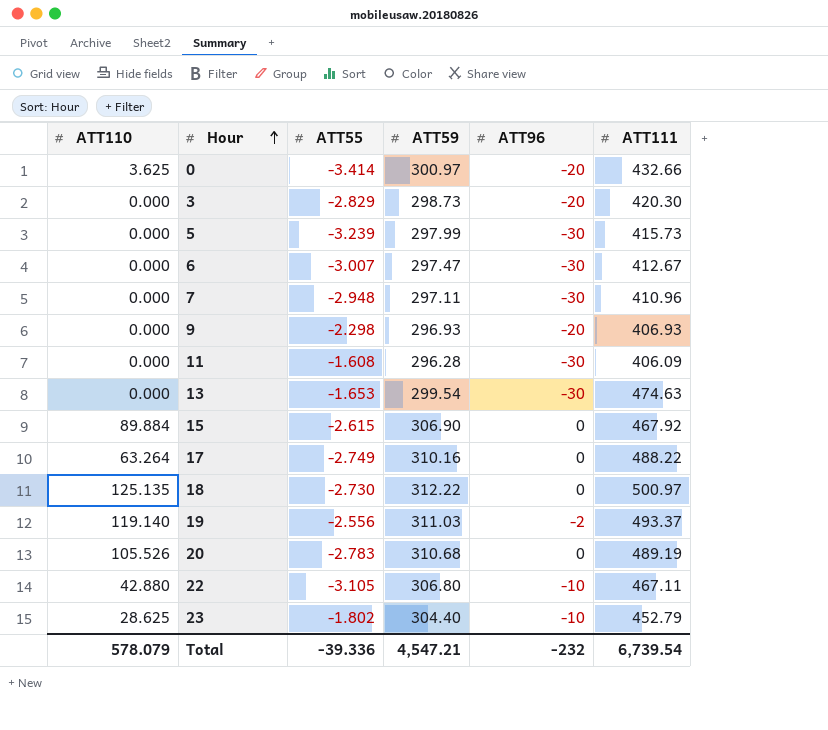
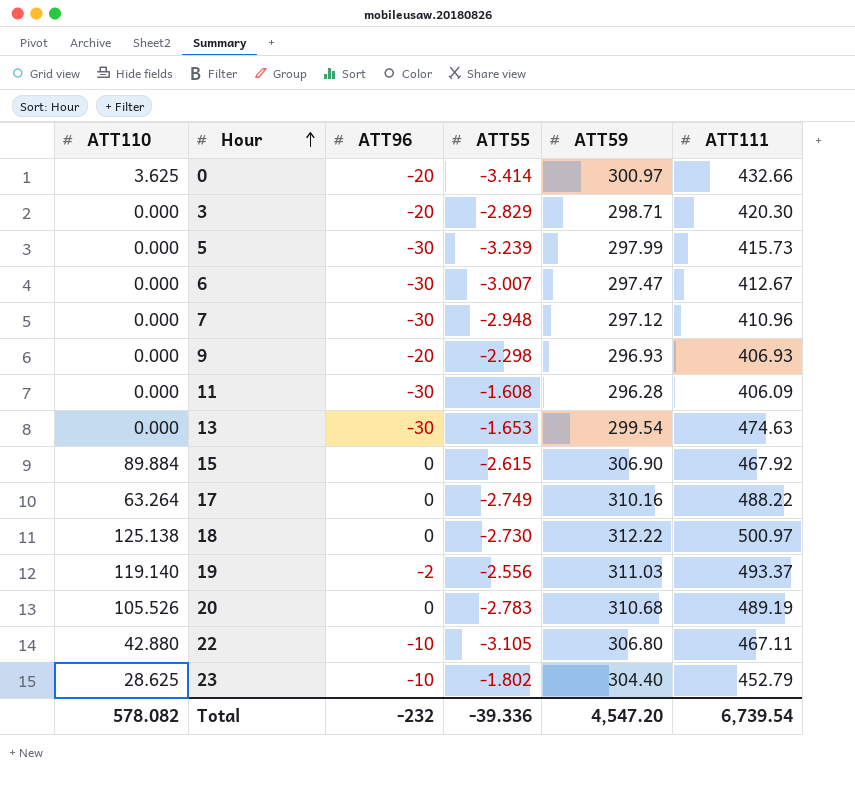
column ATT96 | position: 5 -> 3
3 | ATT59: 298.73 -> 298.71
7 | ATT59: 297.11 -> 297.12
18 | ATT110: 125.135 -> 125.138
Total | ATT110: 578.079 -> 578.082
Total | ATT59: 4,547.21 -> 4,547.20

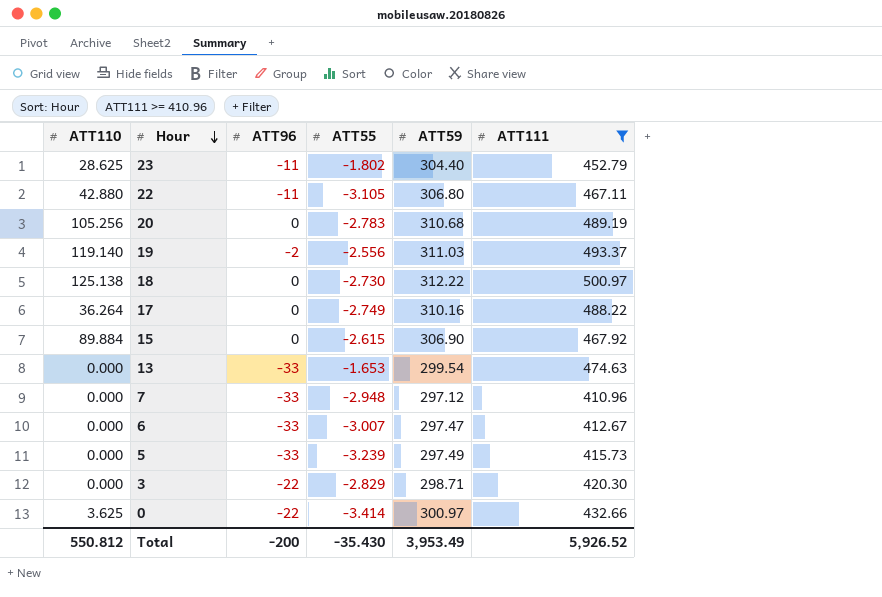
filter: none -> ATT111 >= 410.96
row order: Hour ascending -> Hour descending
23 | ATT96: -10 -> -11
22 | ATT96: -10 -> -11
20 | ATT110: 105.526 -> 105.256
17 | ATT110: 63.264 -> 36.264
13 | ATT96: -30 -> -33
7 | ATT96: -30 -> -33
6 | ATT96: -30 -> -33
5 | ATT96: -30 -> -33
5 | ATT59: 297.99 -> 297.49
3 | ATT96: -20 -> -22
0 | ATT96: -20 -> -22
Total | ATT110: 578.082 -> 550.812
Total | ATT96: -232 -> -200
Total | ATT55: -39.336 -> -35.430
Total | ATT59: 4,547.20 -> 3,953.49
Total | ATT111: 6,739.54 -> 5,926.52

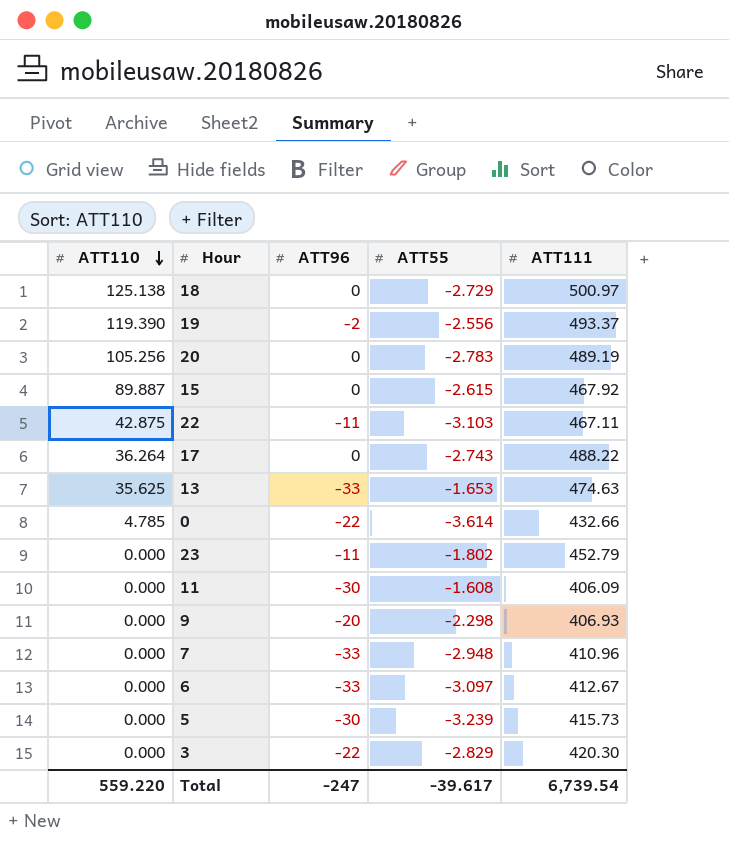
filter: ATT111 >= 410.96 -> none
row order: Hour descending -> ATT110 descending
column ATT59 | position: 5 -> none
18 | ATT55: -2.730 -> -2.729
19 | ATT110: 119.140 -> 119.390
15 | ATT110: 89.884 -> 89.887
22 | ATT110: 42.880 -> 42.875
22 | ATT55: -3.105 -> -3.103
17 | ATT55: -2.749 -> -2.743
13 | ATT110: 0.000 -> 35.625
0 | ATT110: 3.625 -> 4.785
0 | ATT55: -3.414 -> -3.614
23 | ATT110: 28.625 -> 0.000
6 | ATT55: -3.007 -> -3.097
5 | ATT96: -33 -> -30
Total | ATT110: 550.812 -> 559.220
Total | ATT96: -200 -> -247
Total | ATT55: -35.430 -> -39.617
Total | ATT111: 5,926.52 -> 6,739.54

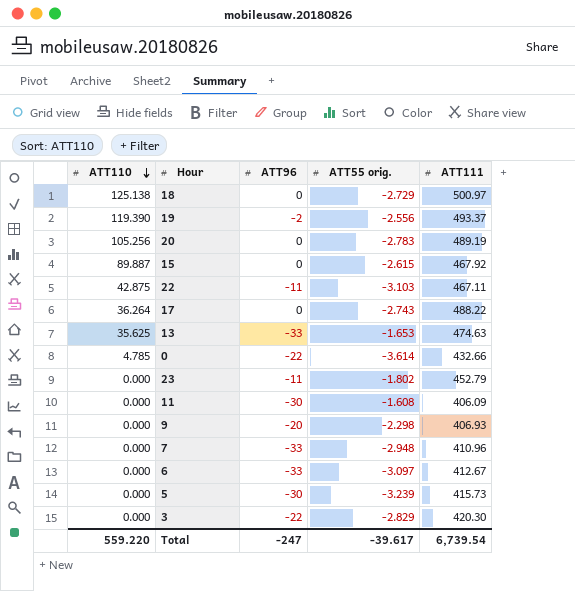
column name: ATT55 -> ATT55 orig.

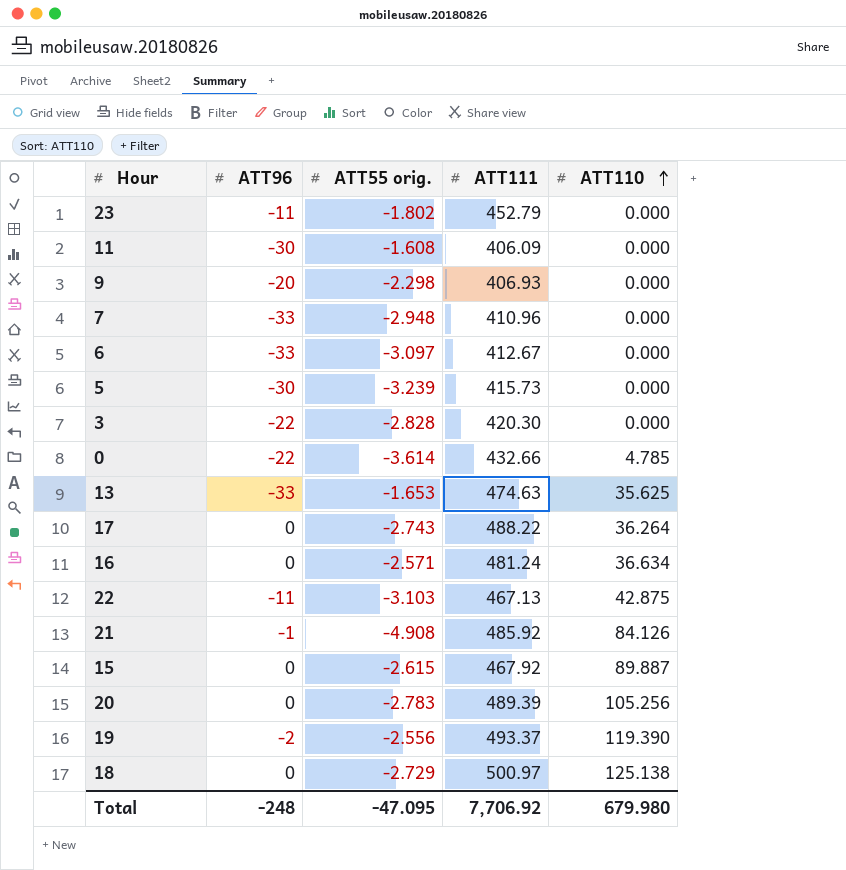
row order: ATT110 descending -> ATT110 ascending
column ATT110 | position: 1 -> 5
3 | ATT55 orig.: -2.829 -> -2.828
row 16: none -> 0 | -2.571 | 481.24 | 36.634
22 | ATT111: 467.11 -> 467.13
row 21: none -> -1 | -4.908 | 485.92 | 84.126
20 | ATT111: 489.19 -> 489.39
Total | ATT96: -247 -> -248
Total | ATT55 orig.: -39.617 -> -47.095
Total | ATT111: 6,739.54 -> 7,706.92
Total | ATT110: 559.220 -> 679.980

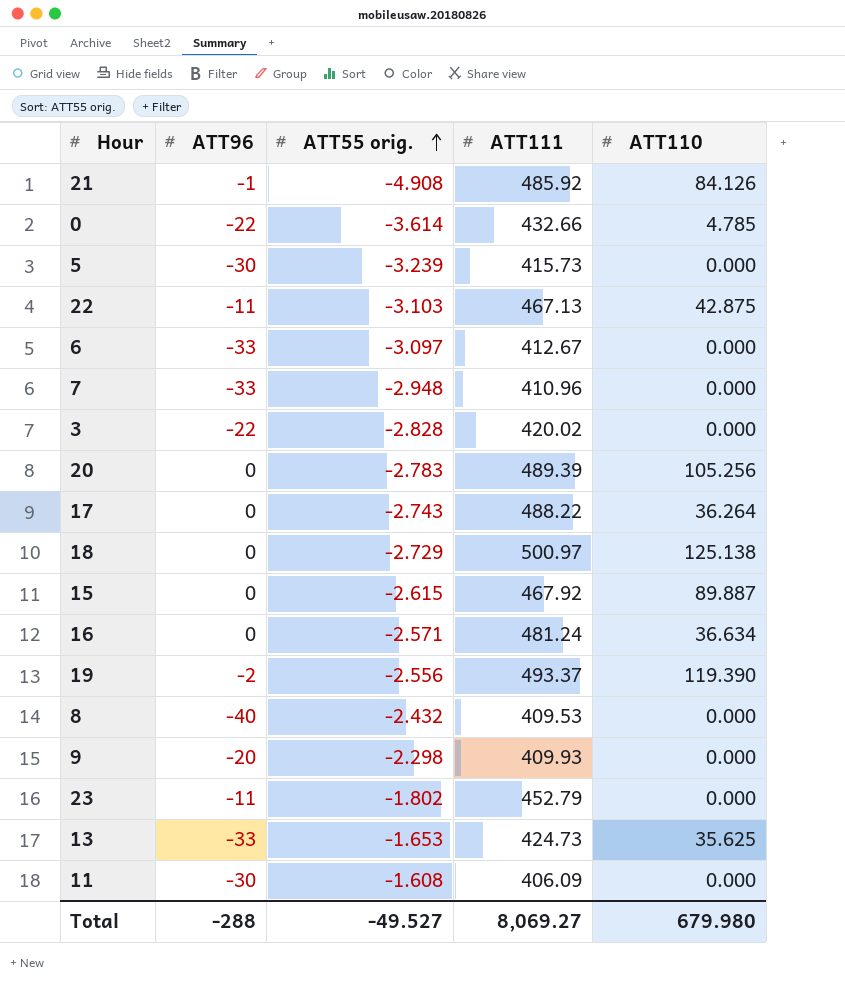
row order: ATT110 ascending -> ATT55 orig. ascending
3 | ATT111: 420.30 -> 420.02
row 8: none -> -40 | -2.432 | 409.53 | 0.000
9 | ATT111: 406.93 -> 409.93
13 | ATT111: 474.63 -> 424.73
Total | ATT96: -248 -> -288
Total | ATT55 orig.: -47.095 -> -49.527
Total | ATT111: 7,706.92 -> 8,069.27

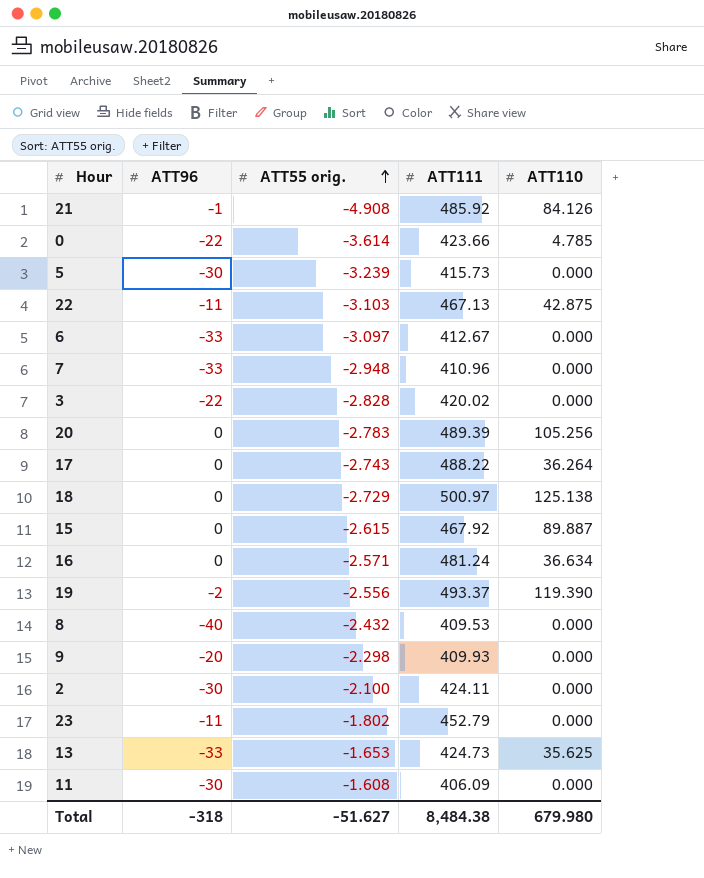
0 | ATT111: 432.66 -> 423.66
row 2: none -> -30 | -2.100 | 424.11 | 0.000
Total | ATT96: -288 -> -318
Total | ATT55 orig.: -49.527 -> -51.627
Total | ATT111: 8,069.27 -> 8,484.38

